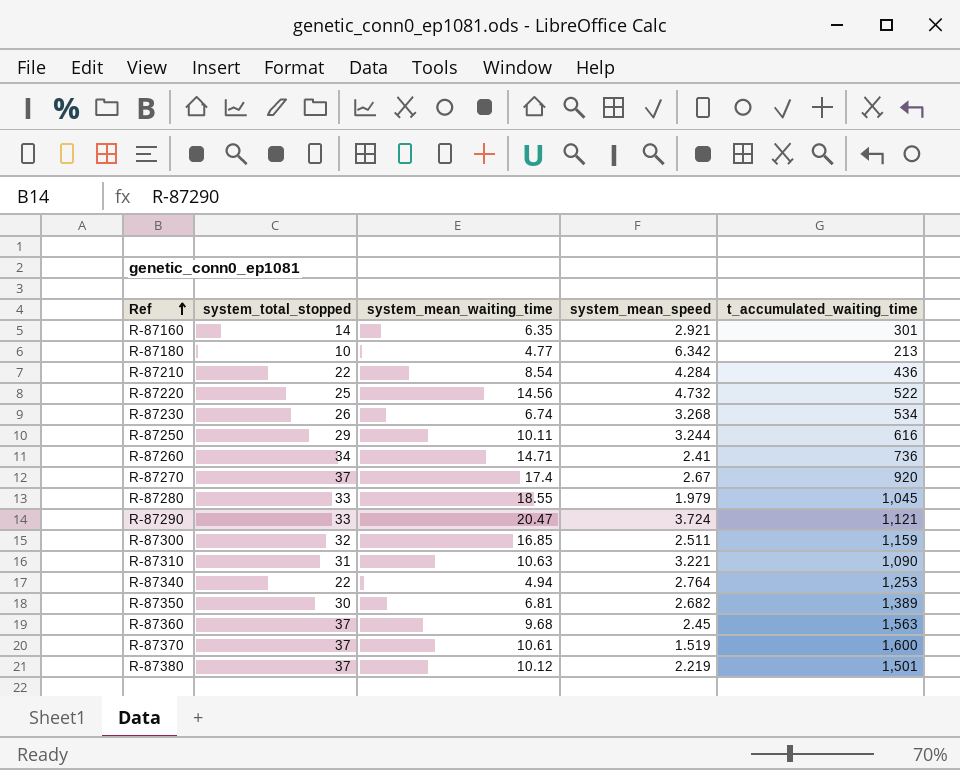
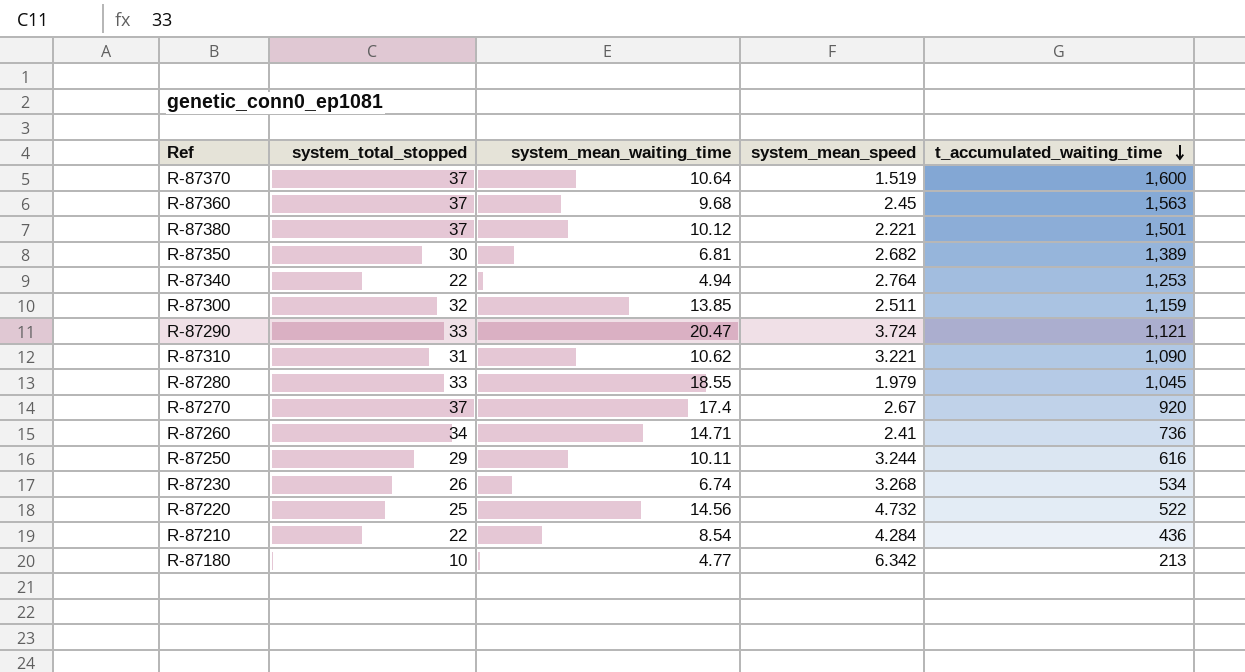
row order: Ref ascending -> t_accumulated_waiting_time descending
row R-87160: 14 | 6.35 | 2.921 | 301 -> none
R-87370 | system_mean_waiting_time: 10.61 -> 10.64
R-87380 | system_mean_speed: 2.219 -> 2.221
R-87300 | system_mean_waiting_time: 16.85 -> 13.85
R-87310 | system_mean_waiting_time: 10.63 -> 10.62

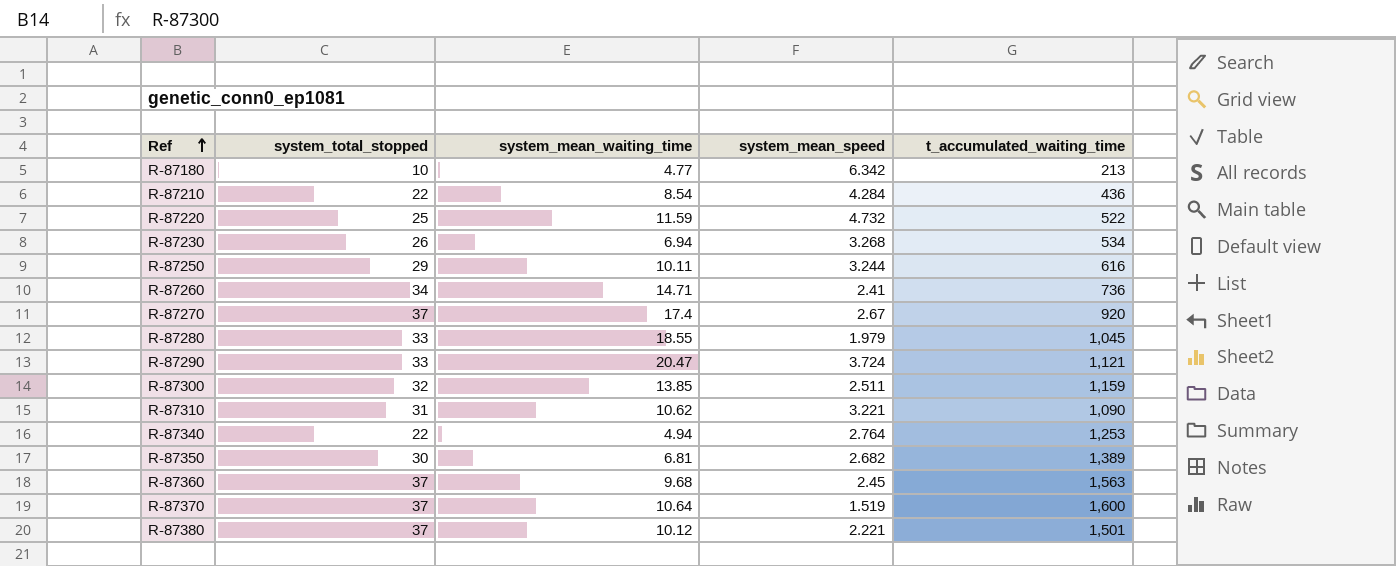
row order: t_accumulated_waiting_time descending -> Ref ascending
R-87220 | system_mean_waiting_time: 14.56 -> 11.59
R-87230 | system_mean_waiting_time: 6.74 -> 6.94

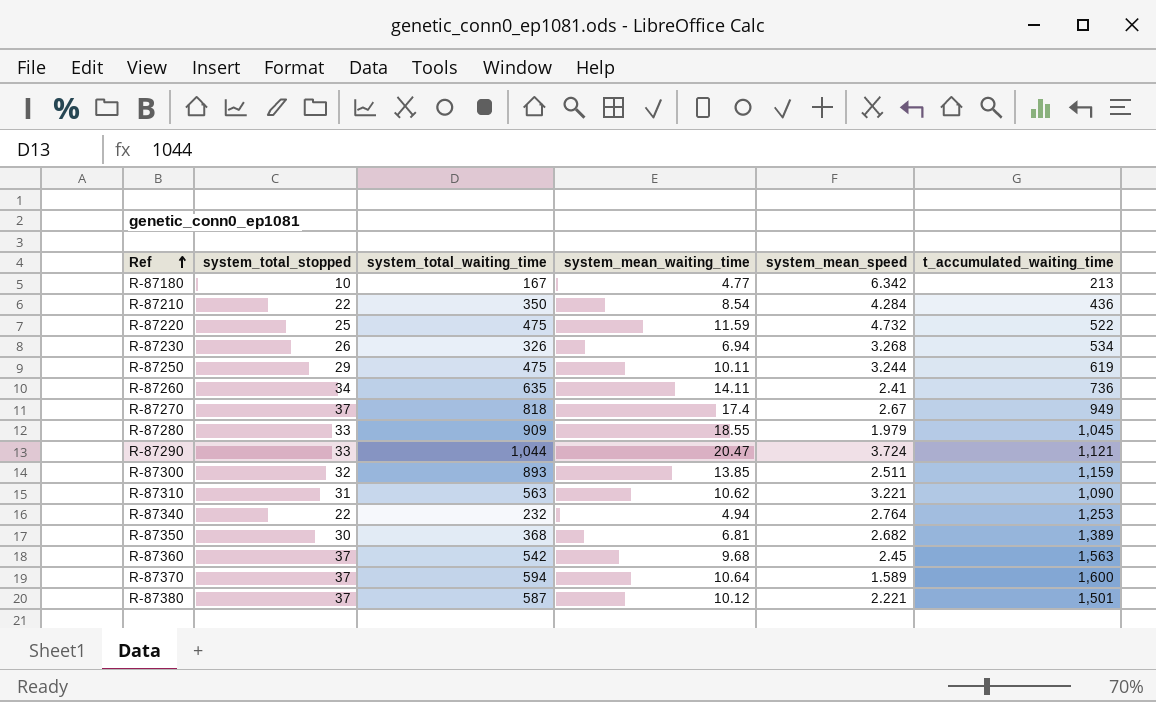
column system_total_waiting_time | position: none -> 3
R-87250 | t_accumulated_waiting_time: 616 -> 619
R-87260 | system_mean_waiting_time: 14.71 -> 14.11
R-87270 | t_accumulated_waiting_time: 920 -> 949
R-87370 | system_mean_speed: 1.519 -> 1.589

